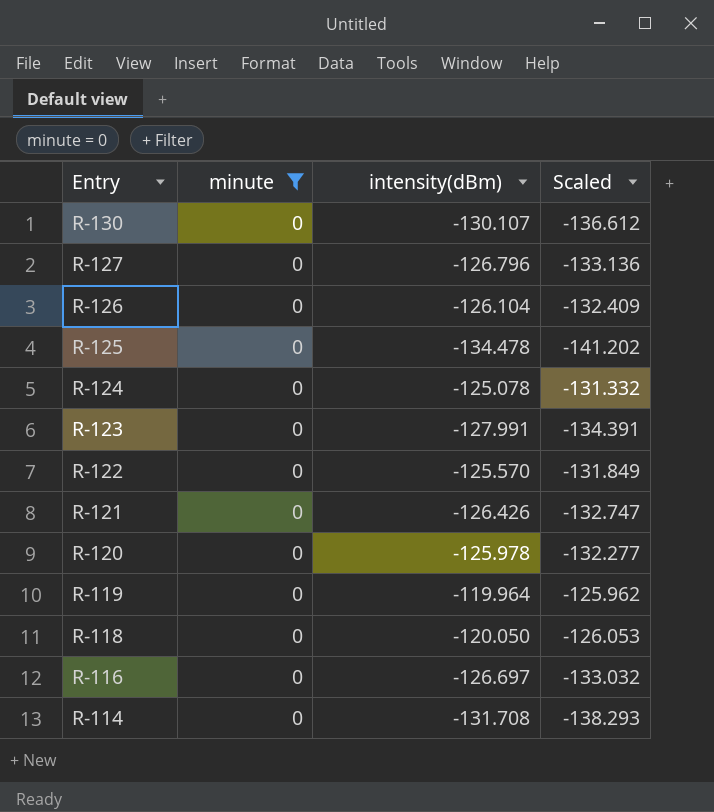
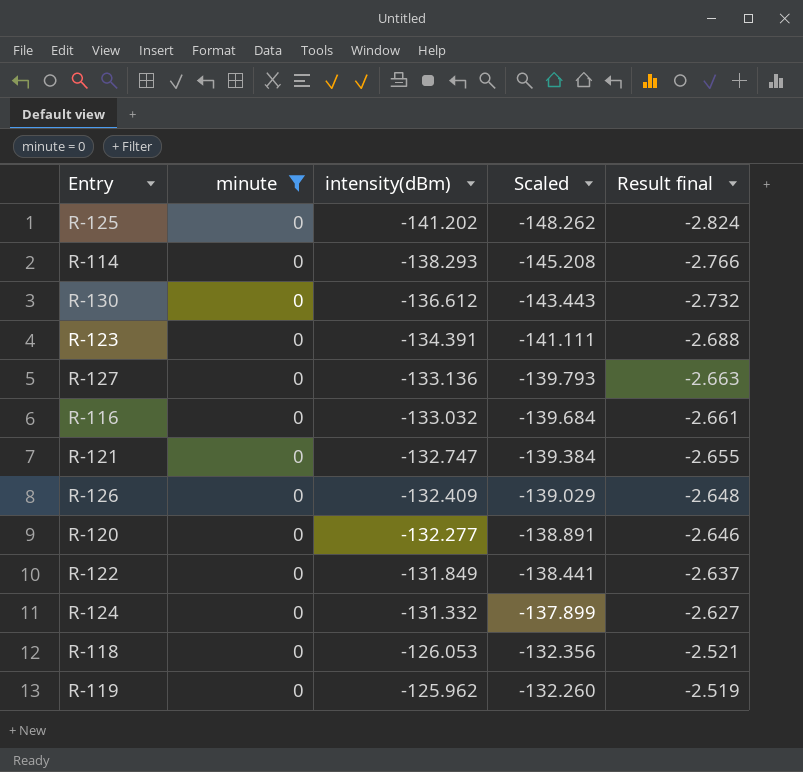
row order: Entry descending -> intensity(dBm) ascending
column Result final | formula: none -> [intensity(dBm)] * 0.02
R-125 | intensity(dBm): -134.478 -> -141.202
R-125 | Scaled: -141.202 -> -148.262
R-114 | intensity(dBm): -131.708 -> -138.293
R-114 | Scaled: -138.293 -> -145.208
R-130 | intensity(dBm): -130.107 -> -136.612
R-130 | Scaled: -136.612 -> -143.443
R-123 | intensity(dBm): -127.991 -> -134.391
R-123 | Scaled: -134.391 -> -141.111
R-127 | intensity(dBm): -126.796 -> -133.136
R-127 | Scaled: -133.136 -> -139.793
R-116 | intensity(dBm): -126.697 -> -133.032
R-116 | Scaled: -133.032 -> -139.684
R-121 | intensity(dBm): -126.426 -> -132.747
R-121 | Scaled: -132.747 -> -139.384
R-126 | intensity(dBm): -126.104 -> -132.409
R-126 | Scaled: -132.409 -> -139.029
R-120 | intensity(dBm): -125.978 -> -132.277
R-120 | Scaled: -132.277 -> -138.891
R-122 | intensity(dBm): -125.570 -> -131.849
R-122 | Scaled: -131.849 -> -138.441
R-124 | intensity(dBm): -125.078 -> -131.332
R-124 | Scaled: -131.332 -> -137.899
R-118 | intensity(dBm): -120.050 -> -126.053
R-118 | Scaled: -126.053 -> -132.356
R-119 | intensity(dBm): -119.964 -> -125.962
R-119 | Scaled: -125.962 -> -132.260

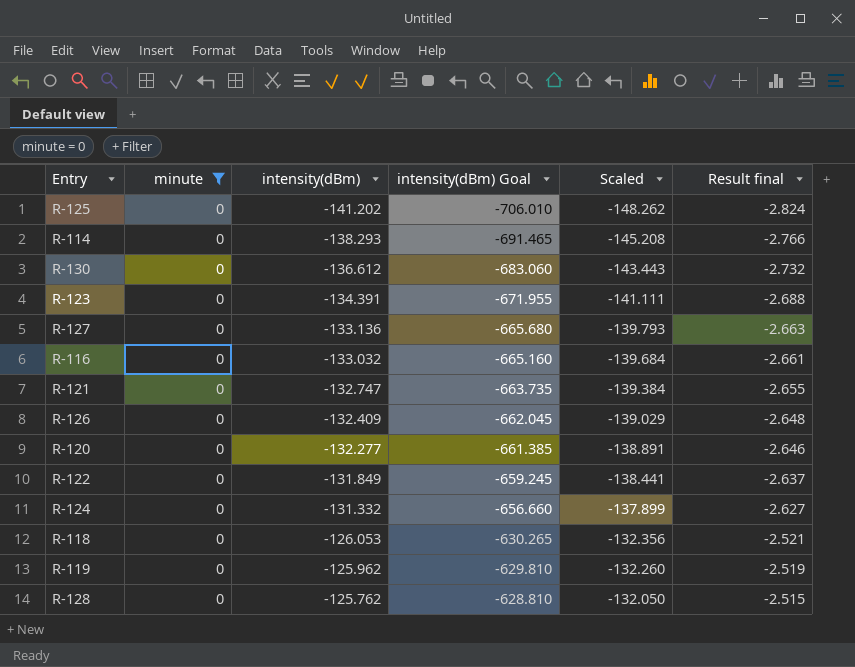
column intensity(dBm) Goal | formula: none -> [intensity(dBm)] * 5
row R-128: none -> 0 | -125.762 | -628.810 | -132.050 | -2.515

